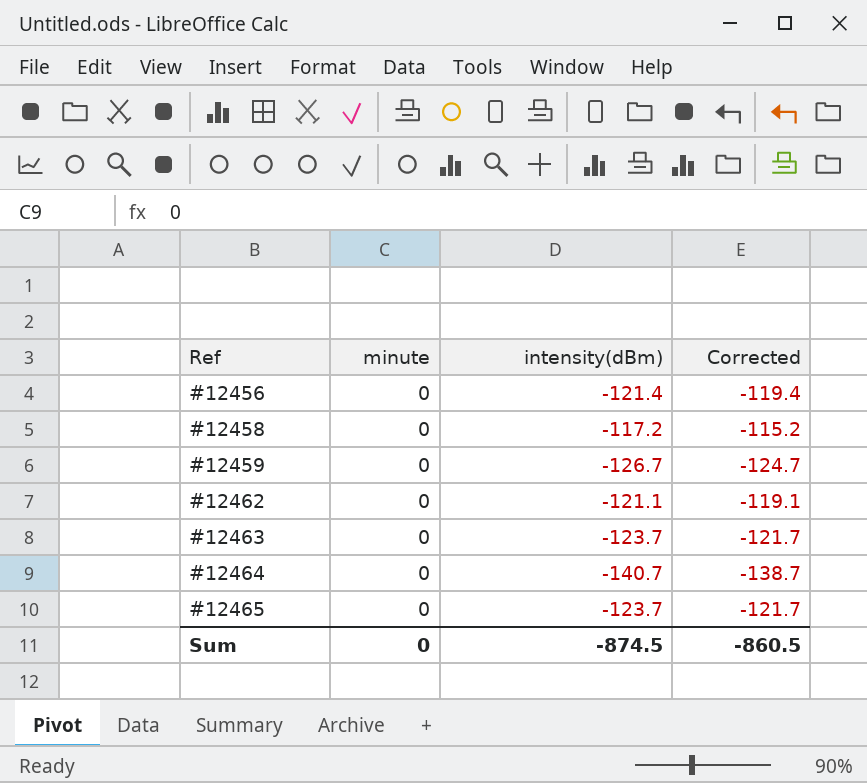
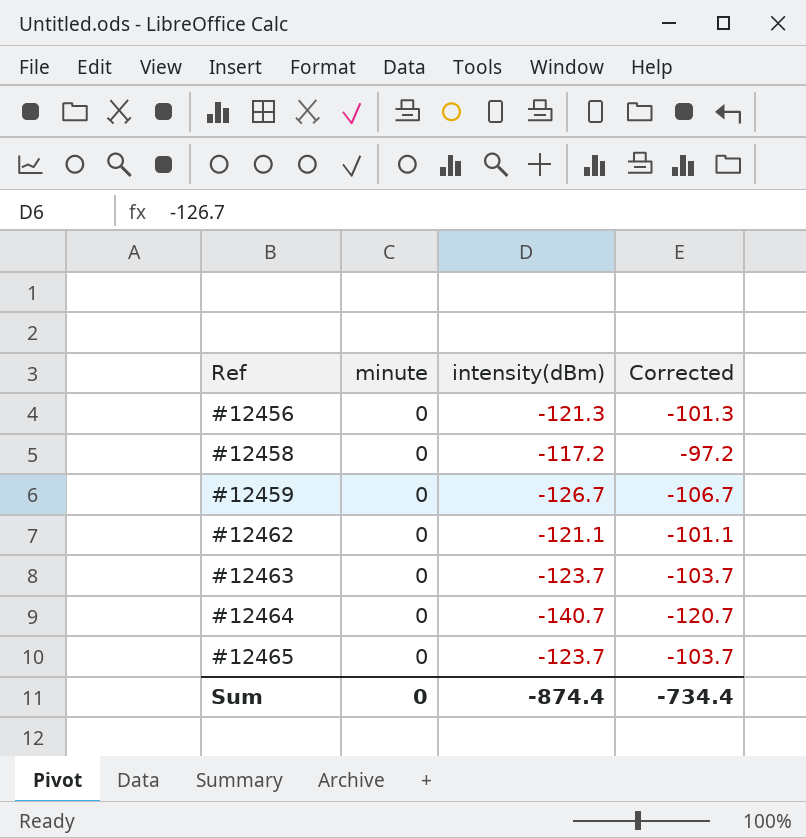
column Corrected | formula: [intensity(dBm)] + 2 -> [intensity(dBm)] + 20
#12456 | intensity(dBm): -121.4 -> -121.3
Sum | intensity(dBm): -874.5 -> -874.4
Sum | Corrected: -860.5 -> -734.4

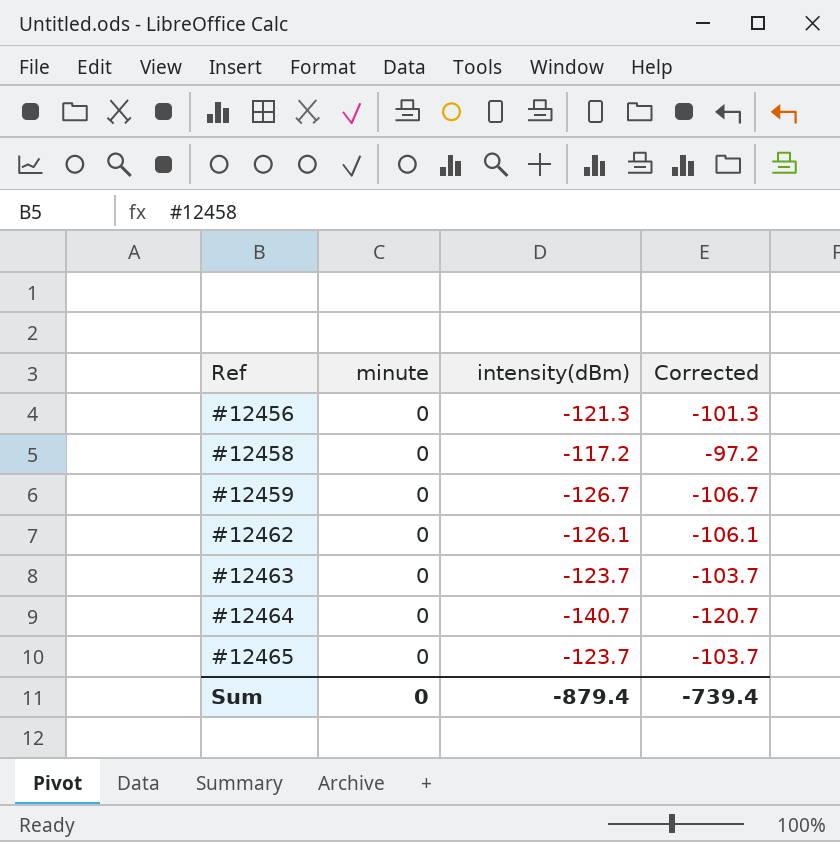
#12462 | intensity(dBm): -121.1 -> -126.1
#12462 | Corrected: -101.1 -> -106.1
Sum | intensity(dBm): -874.4 -> -879.4
Sum | Corrected: -734.4 -> -739.4

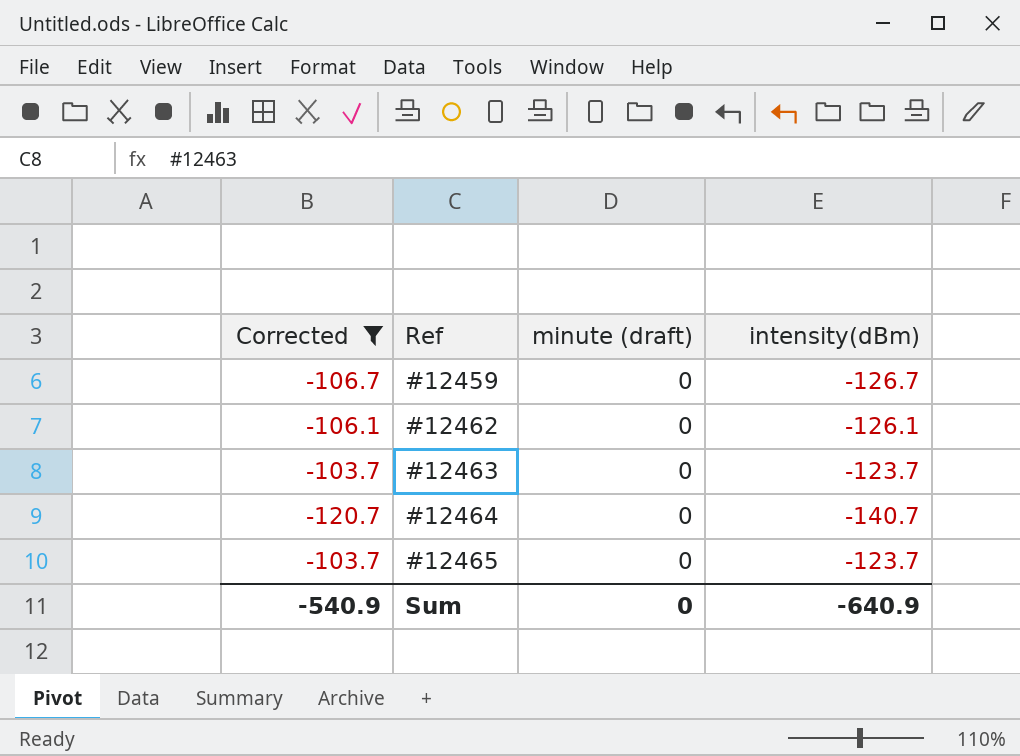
filter: none -> Corrected <= -103.7
column Corrected | position: 4 -> 1
column name: minute -> minute (draft)
Sum | Corrected: -739.4 -> -540.9
Sum | intensity(dBm): -879.4 -> -640.9

